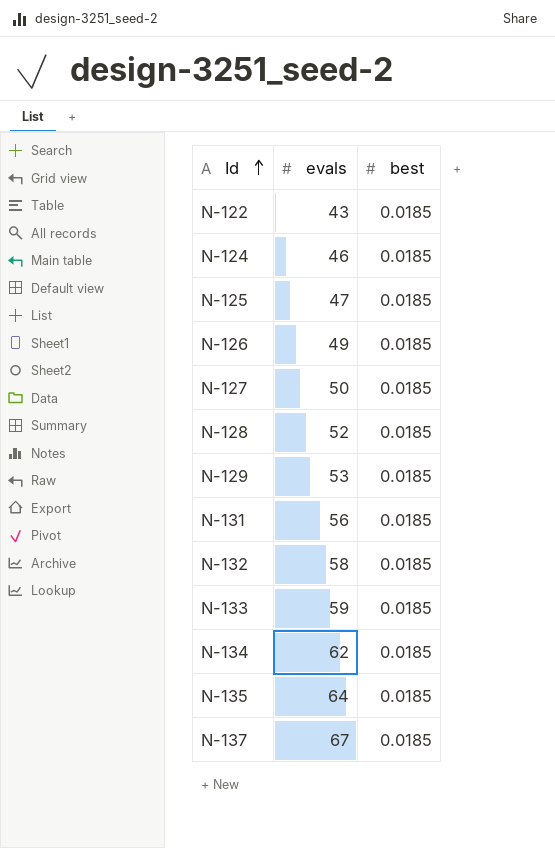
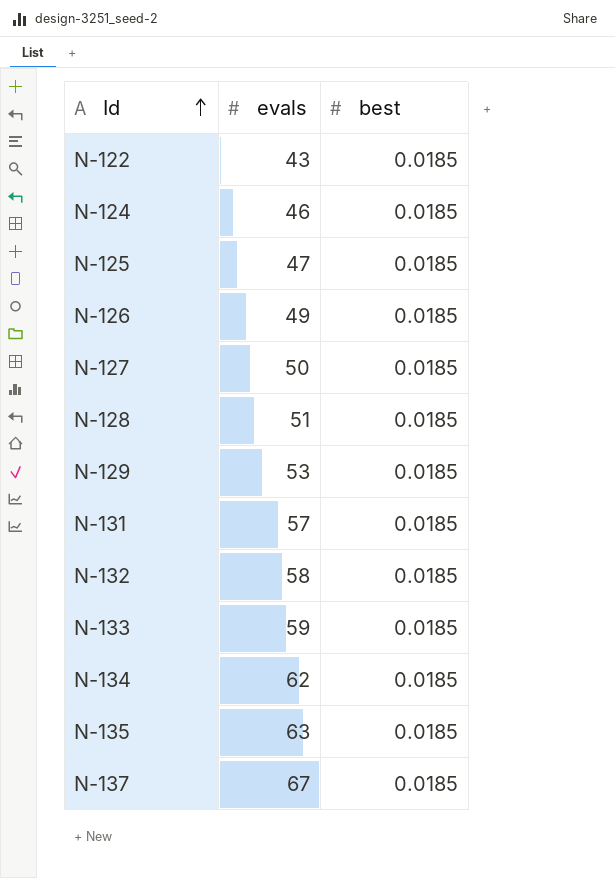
N-128 | evals: 52 -> 51
N-131 | evals: 56 -> 57
N-135 | evals: 64 -> 63

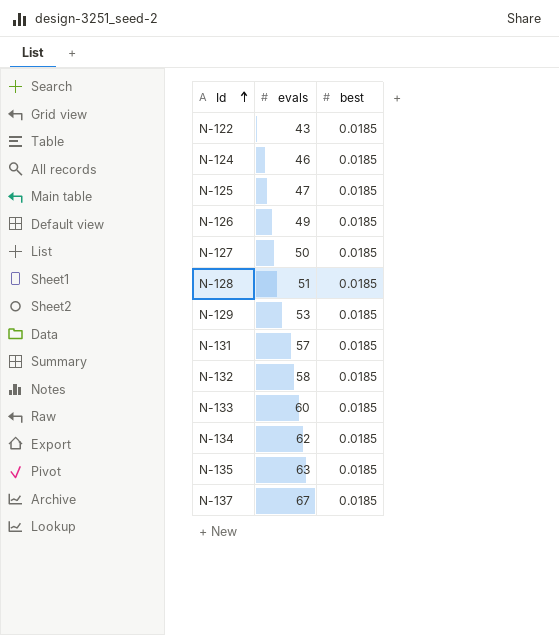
N-133 | evals: 59 -> 60

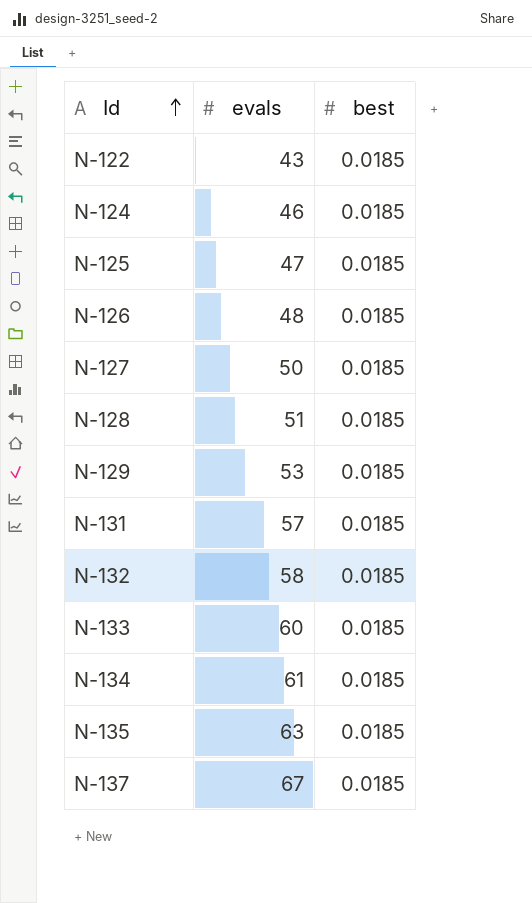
N-126 | evals: 49 -> 48
N-134 | evals: 62 -> 61

